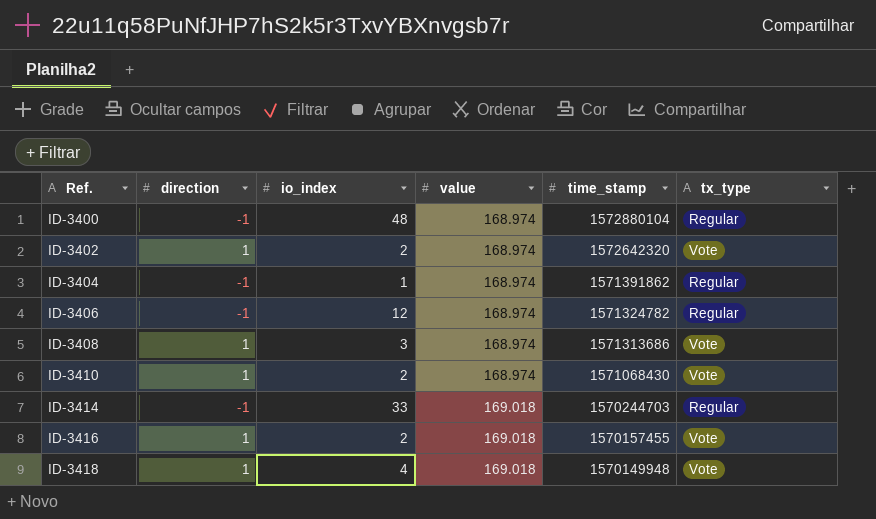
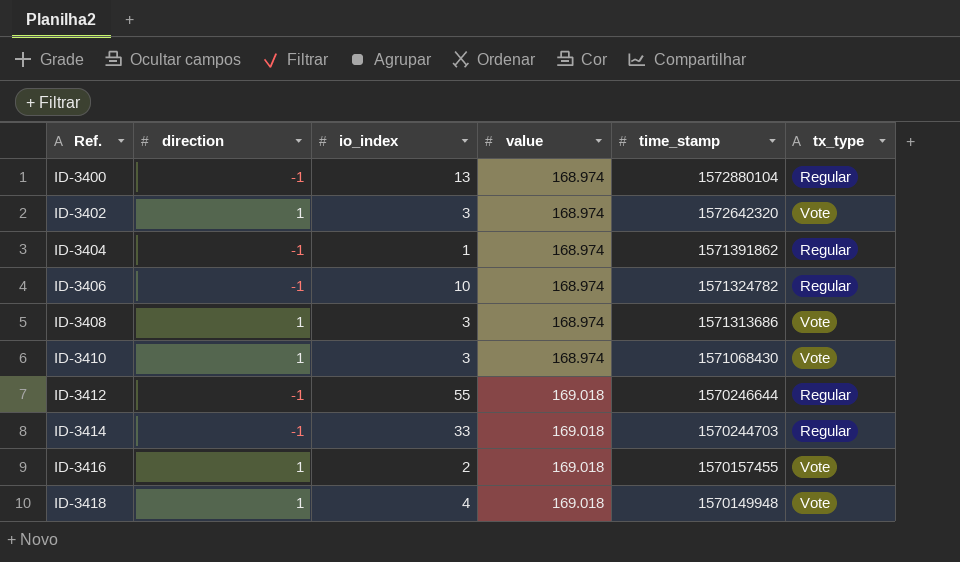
ID-3400 | io_index: 48 -> 13
ID-3402 | io_index: 2 -> 3
ID-3406 | io_index: 12 -> 10
ID-3410 | io_index: 2 -> 3
row ID-3412: none -> -1 | 55 | 169.018 | 1570246644 | Regular

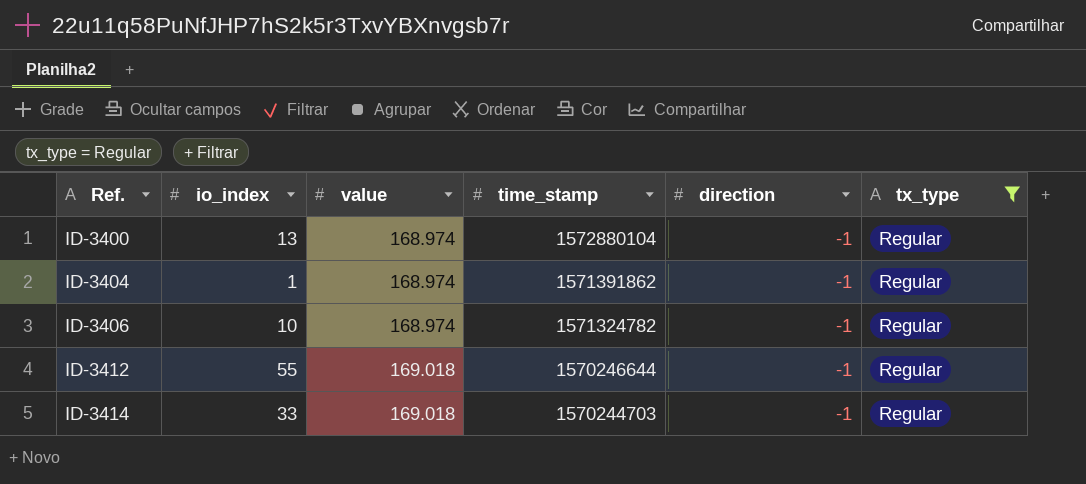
filter: none -> tx_type = Regular
column direction | position: 2 -> 5

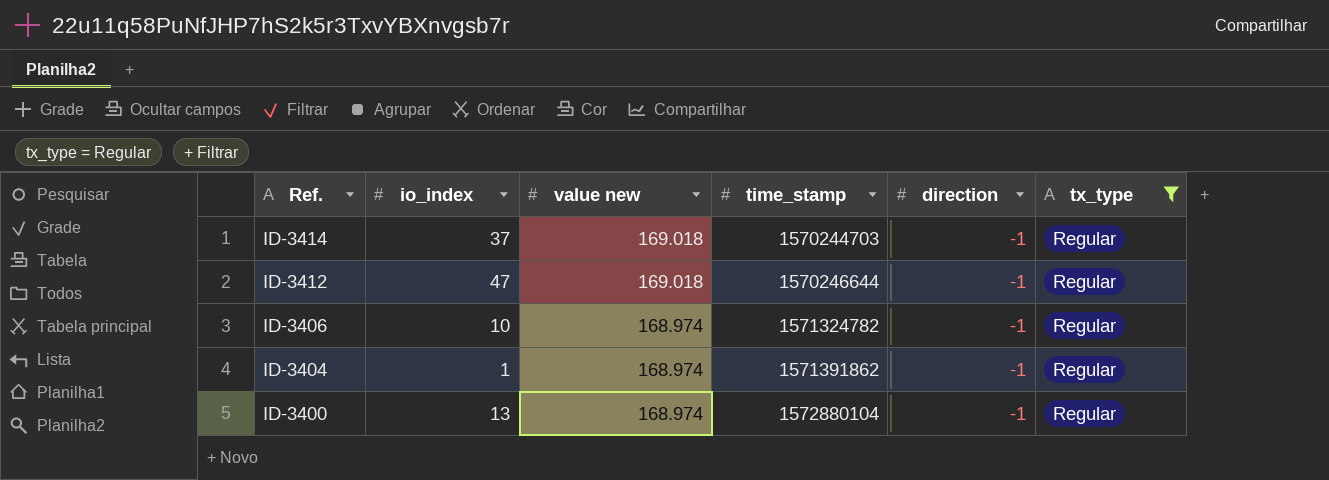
row order: Ref. ascending -> Ref. descending
column name: value -> value new
ID-3414 | io_index: 33 -> 37
ID-3412 | io_index: 55 -> 47

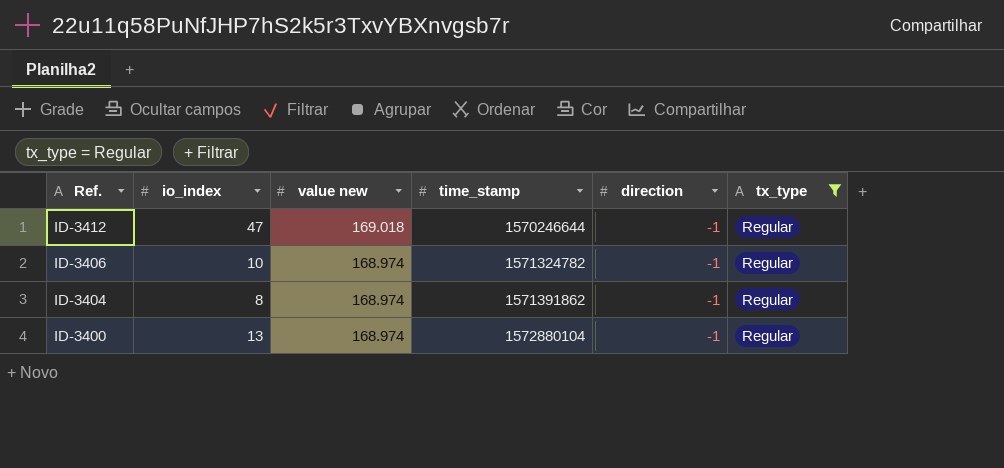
row ID-3414: 37 | 169.018 | 1570244703 | -1 | Regular -> none
ID-3404 | io_index: 1 -> 8

